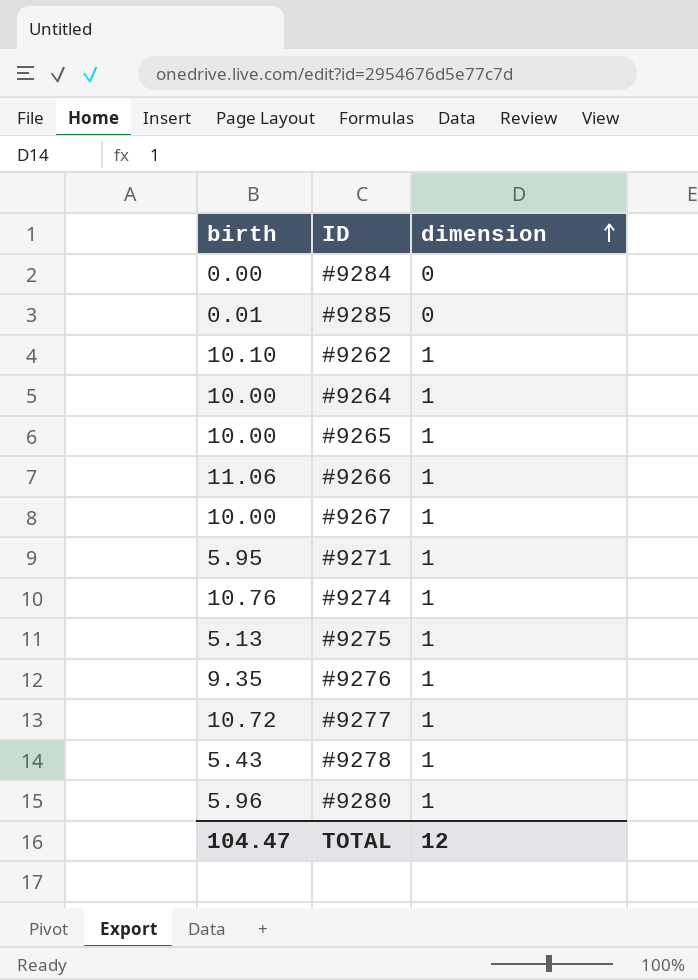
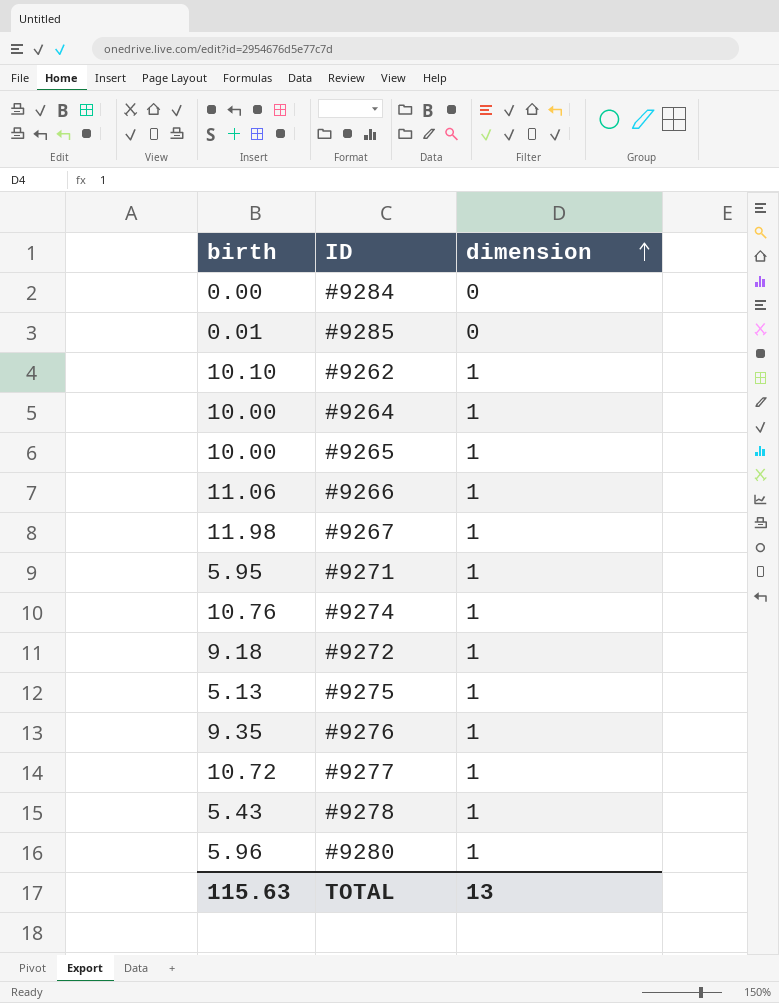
#9267 | birth: 10.00 -> 11.98
row #9272: none -> 9.18 | 1
TOTAL | birth: 104.47 -> 115.63
TOTAL | dimension: 12 -> 13

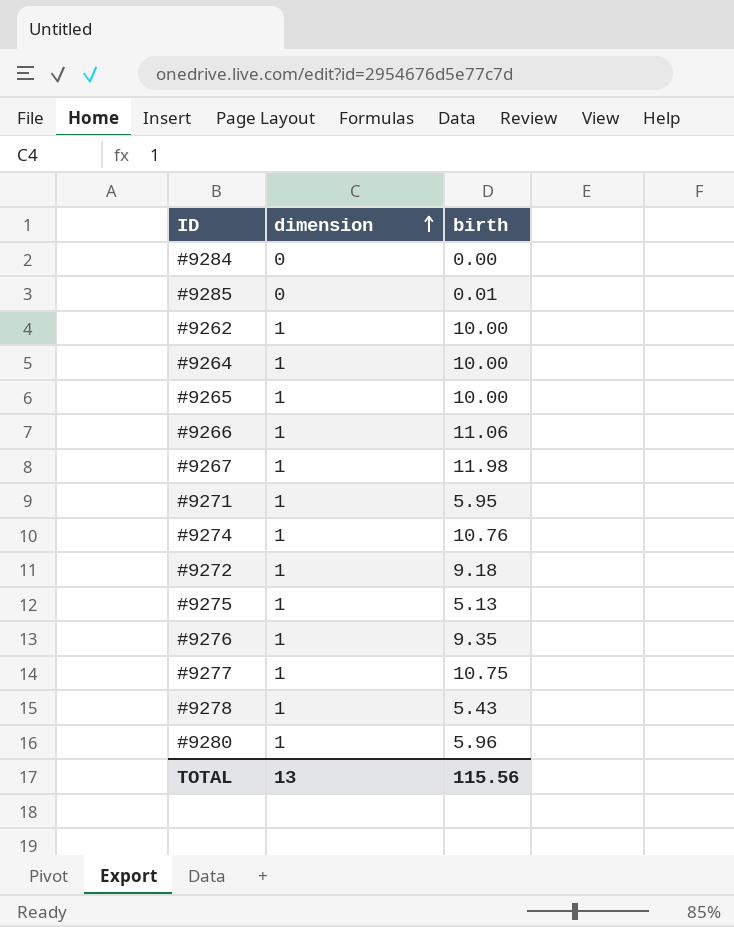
column birth | position: 1 -> 3
#9262 | birth: 10.10 -> 10.00
#9277 | birth: 10.72 -> 10.75
TOTAL | birth: 115.63 -> 115.56

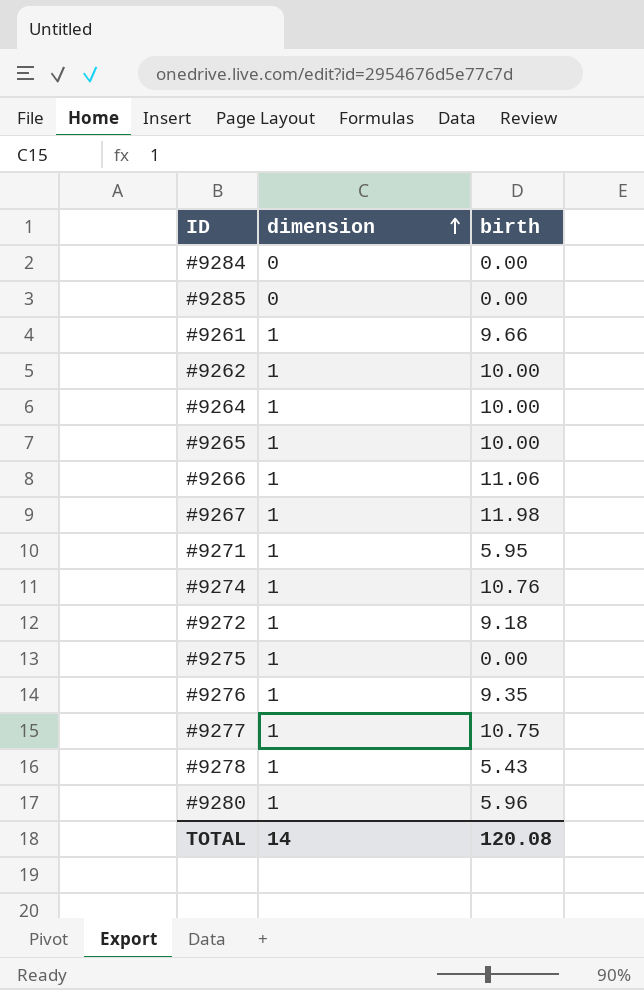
#9285 | birth: 0.01 -> 0.00
row #9261: none -> 1 | 9.66
#9275 | birth: 5.13 -> 0.00
TOTAL | dimension: 13 -> 14
TOTAL | birth: 115.56 -> 120.08

